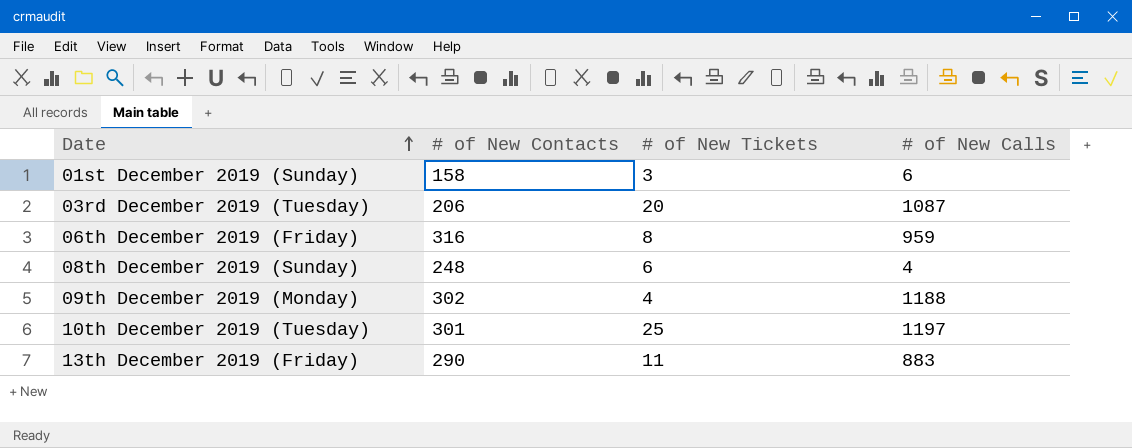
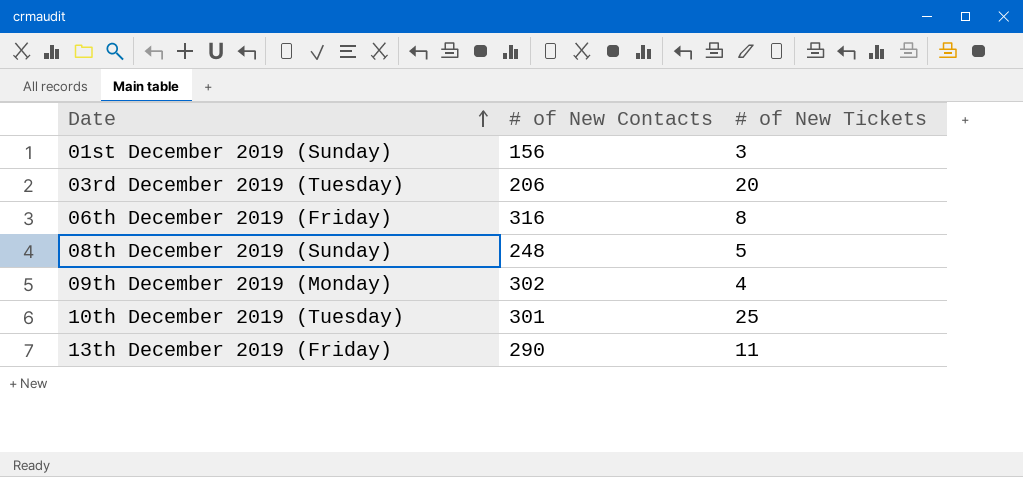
column # of New Calls | position: 4 -> none
01st December 2019 (Sunday) | # of New Contacts: 158 -> 156
08th December 2019 (Sunday) | # of New Tickets: 6 -> 5

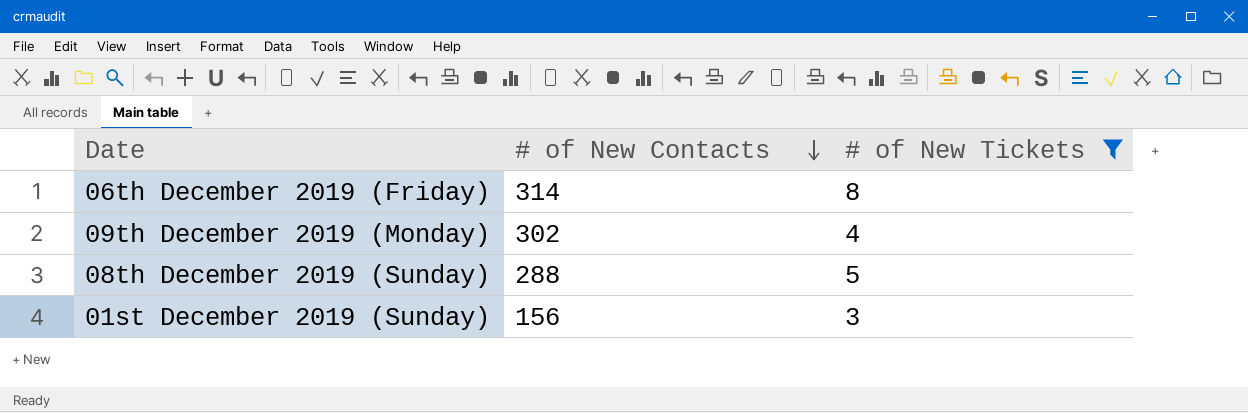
filter: none -> # of New Tickets <= 8
row order: Date ascending -> # of New Contacts descending
06th December 2019 (Friday) | # of New Contacts: 316 -> 314
08th December 2019 (Sunday) | # of New Contacts: 248 -> 288

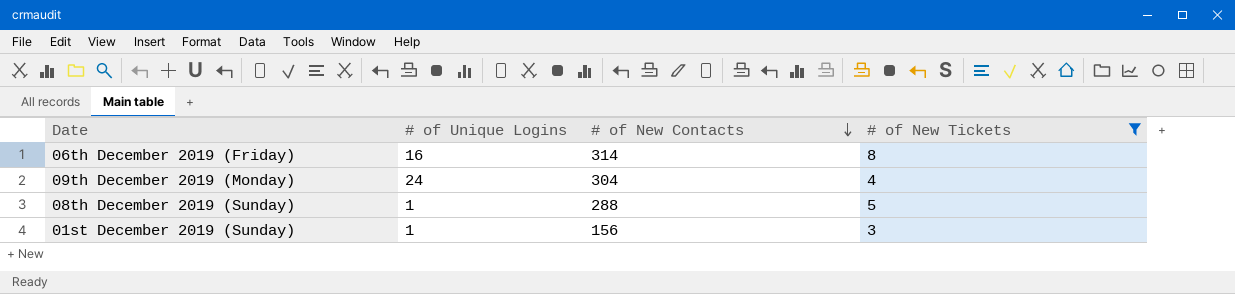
column # of Unique Logins | position: none -> 2
09th December 2019 (Monday) | # of New Contacts: 302 -> 304

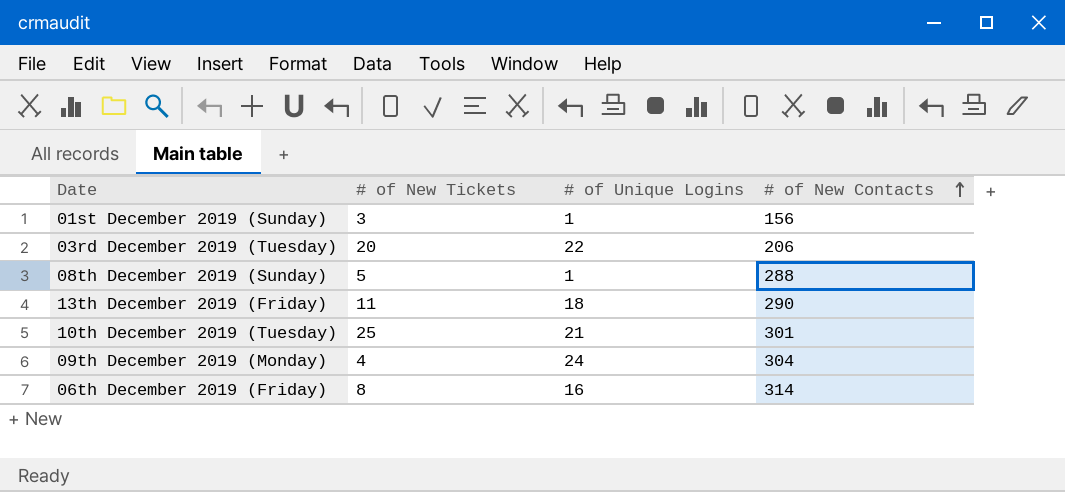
filter: # of New Tickets <= 8 -> none
row order: # of New Contacts descending -> # of New Contacts ascending
column # of New Tickets | position: 4 -> 2

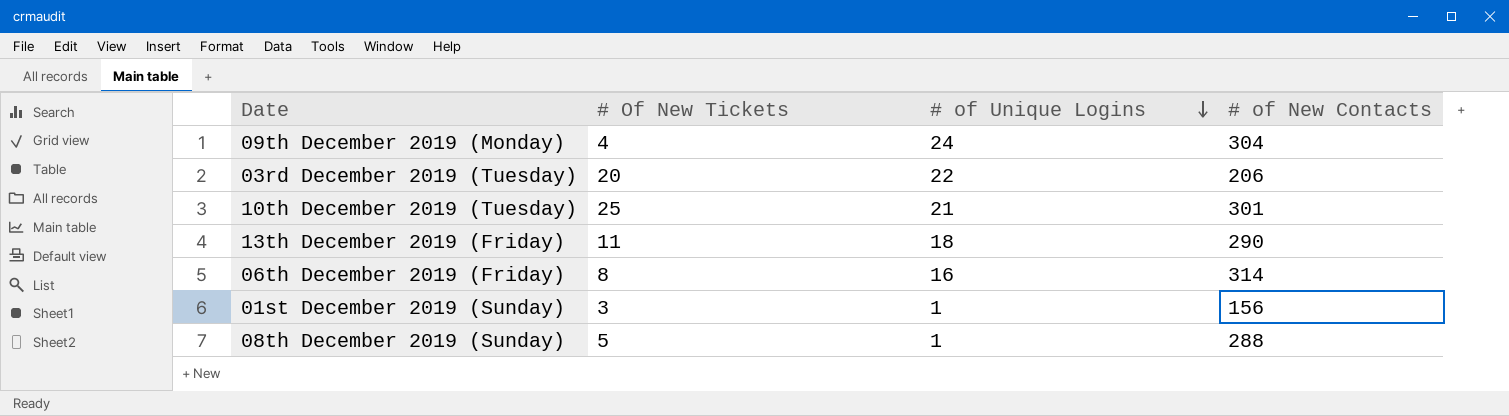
row order: # of New Contacts ascending -> # of Unique Logins descending
column name: # of New Tickets -> # Of New Tickets

